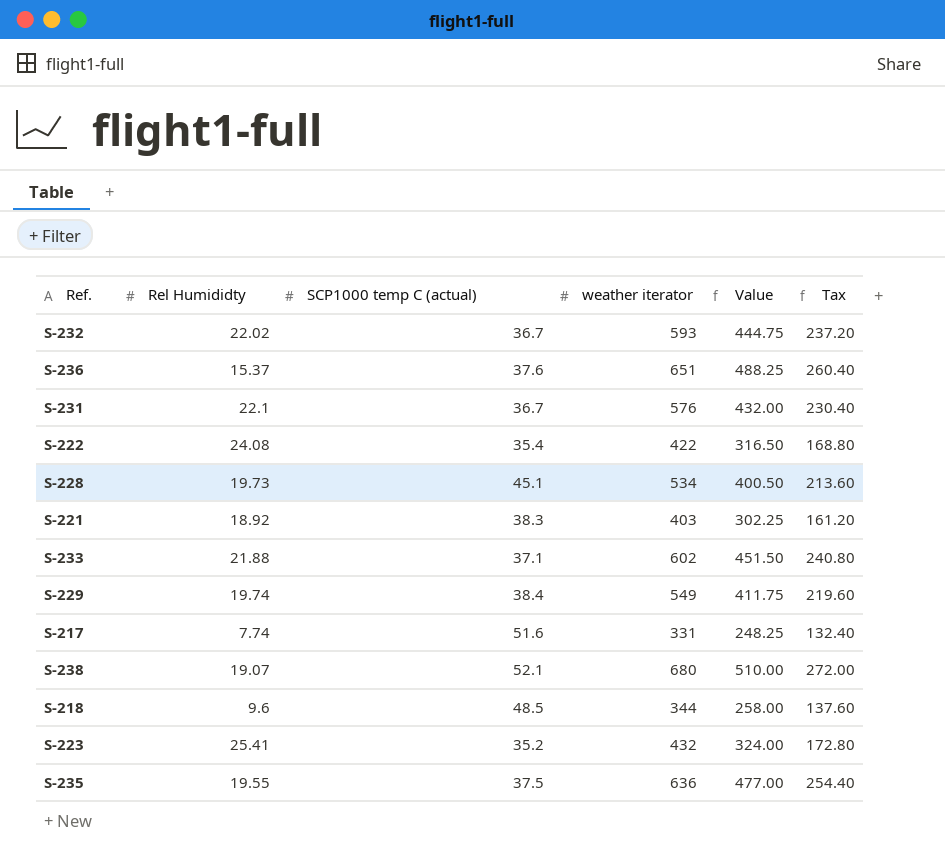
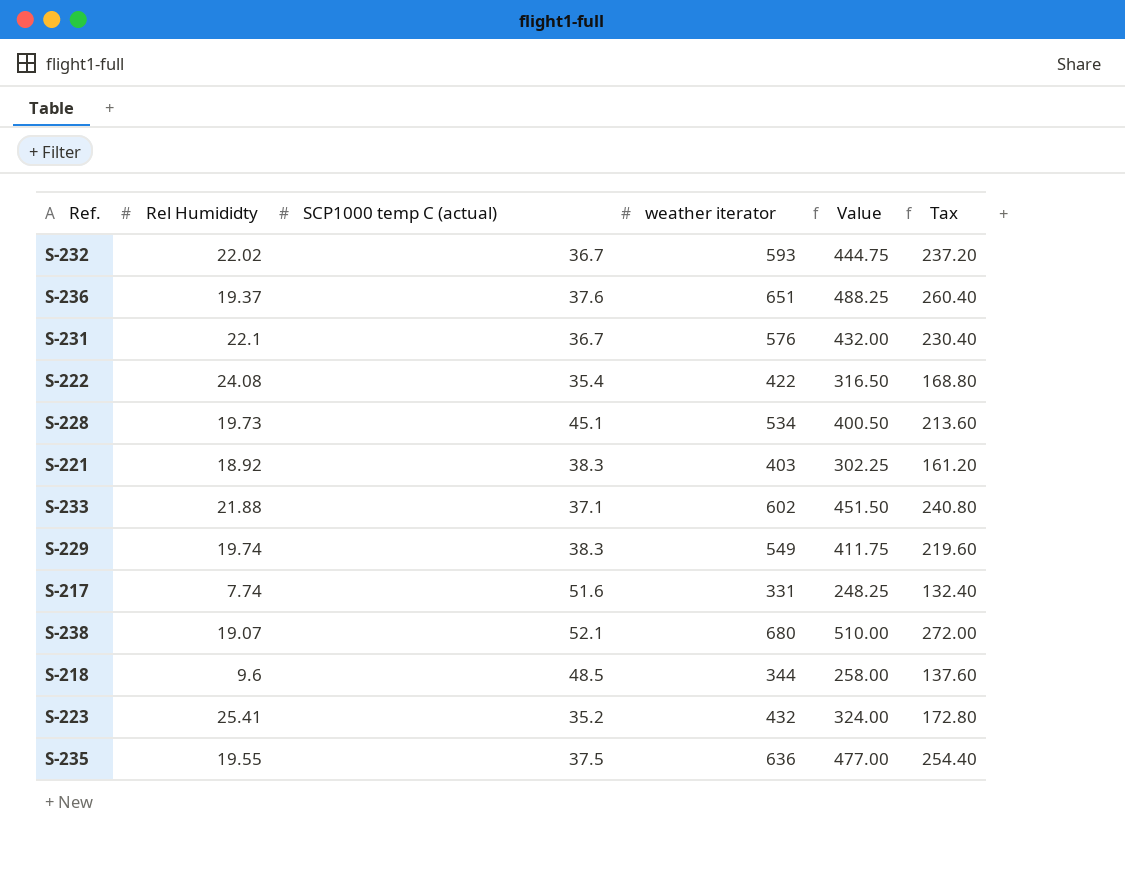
S-236 | Rel Humididty: 15.37 -> 19.37
S-229 | SCP1000 temp C (actual): 38.4 -> 38.3

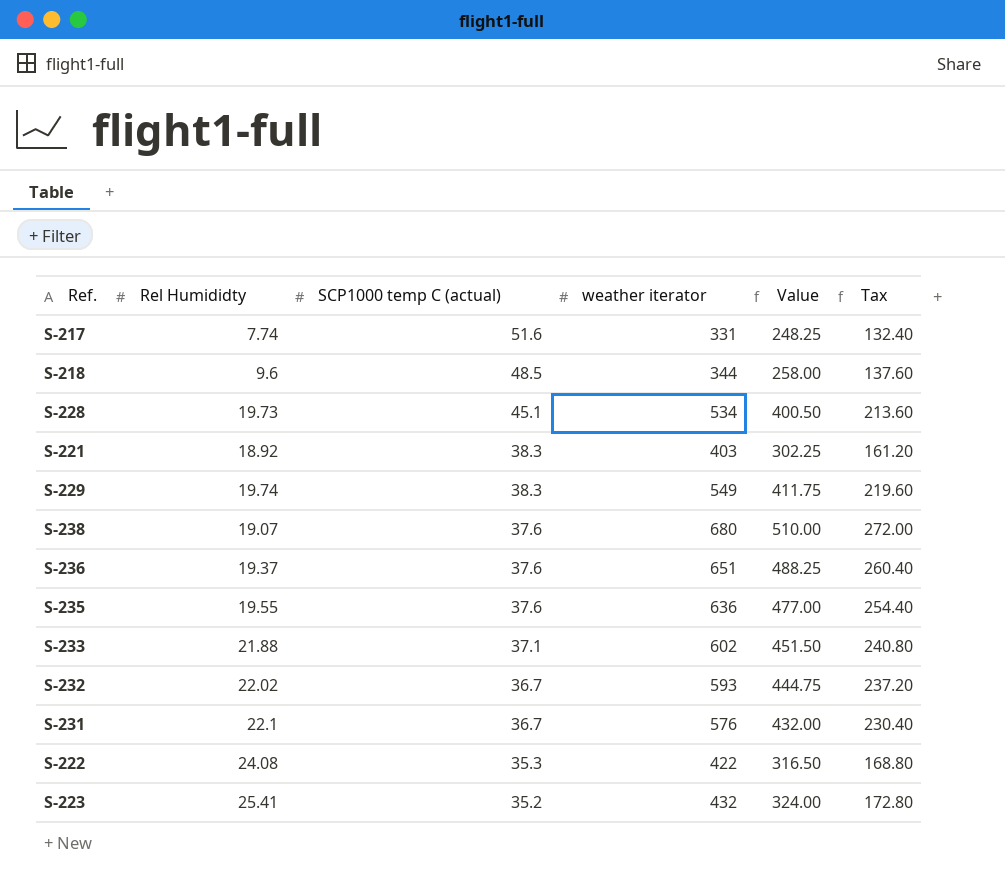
row order: none -> SCP1000 temp C (actual) descending
S-238 | SCP1000 temp C (actual): 52.1 -> 37.6
S-235 | SCP1000 temp C (actual): 37.5 -> 37.6
S-222 | SCP1000 temp C (actual): 35.4 -> 35.3

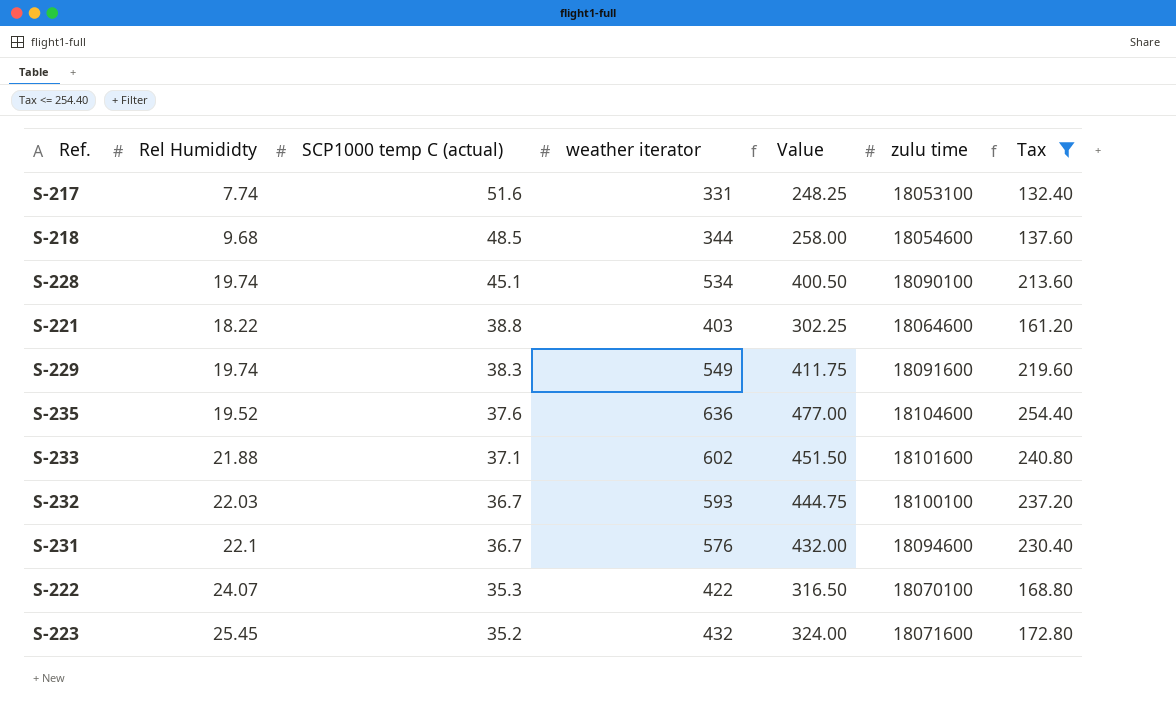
filter: none -> Tax <= 254.40
column zulu time | position: none -> 6
S-218 | Rel Humididty: 9.6 -> 9.68
S-228 | Rel Humididty: 19.73 -> 19.74
S-221 | Rel Humididty: 18.92 -> 18.22
S-221 | SCP1000 temp C (actual): 38.3 -> 38.8
S-235 | Rel Humididty: 19.55 -> 19.52
S-232 | Rel Humididty: 22.02 -> 22.03
S-222 | Rel Humididty: 24.08 -> 24.07
S-223 | Rel Humididty: 25.41 -> 25.45

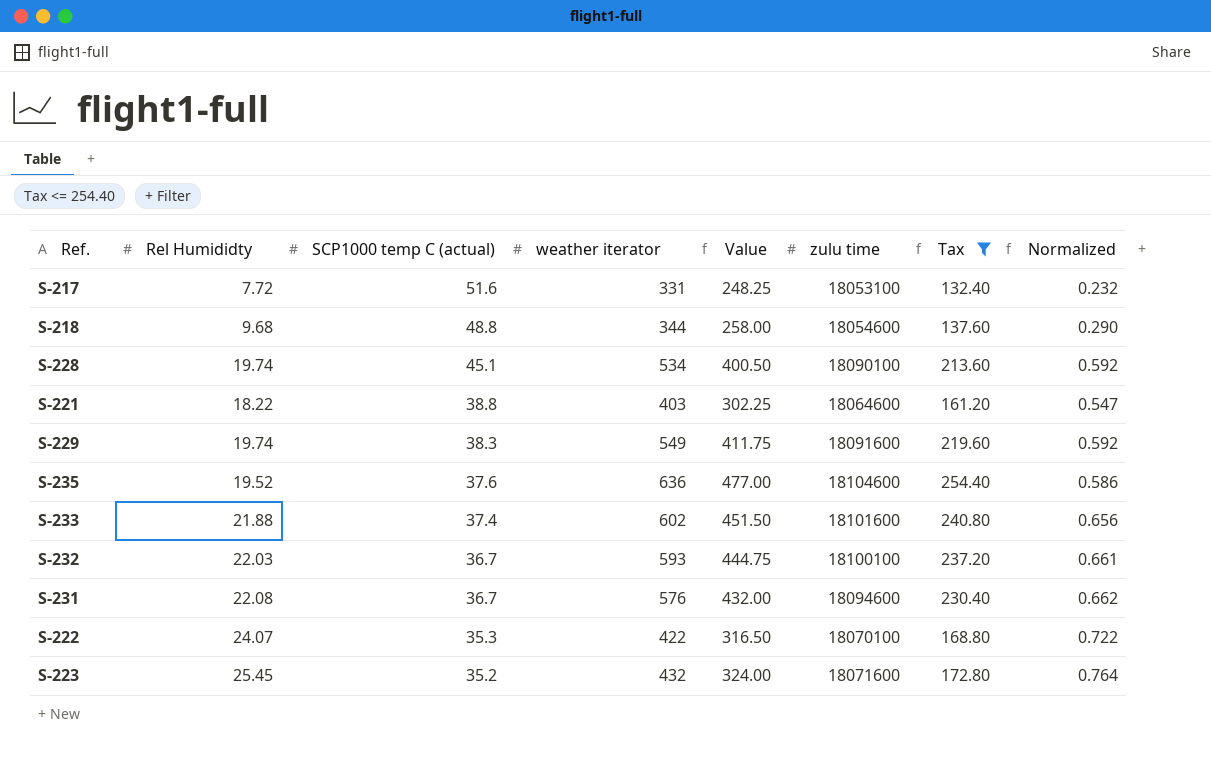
column Normalized | formula: none -> [Rel Humididty] * 0.03
S-217 | Rel Humididty: 7.74 -> 7.72
S-218 | SCP1000 temp C (actual): 48.5 -> 48.8
S-233 | SCP1000 temp C (actual): 37.1 -> 37.4
S-231 | Rel Humididty: 22.1 -> 22.08

